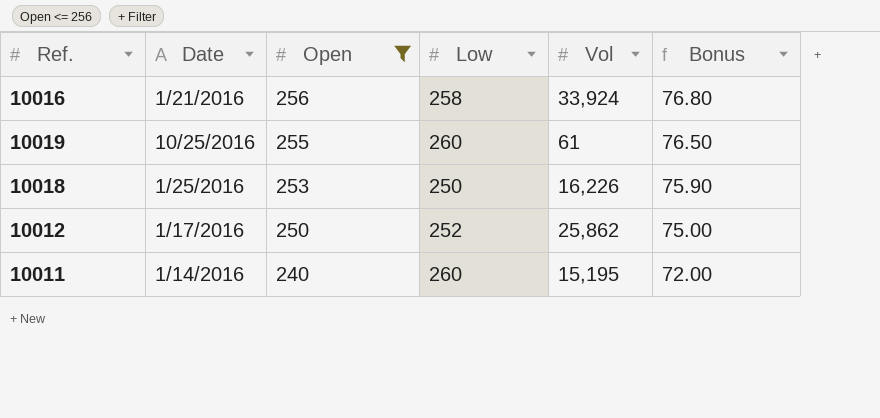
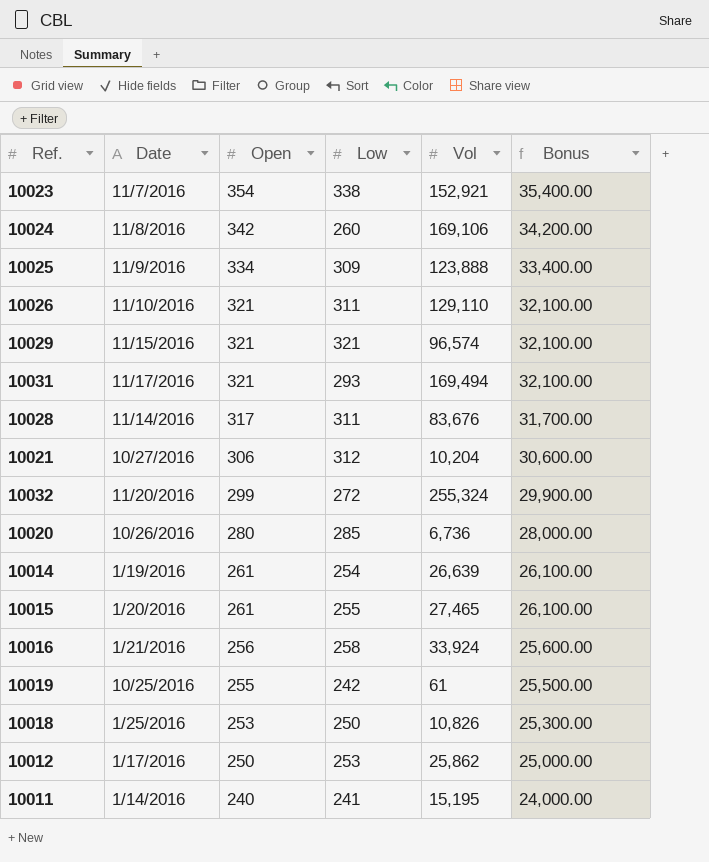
filter: Open <= 256 -> none
column Bonus | formula: [Open] * 0.3 -> [Open] * 100
10019 | Low: 260 -> 242
10018 | Vol: 16,226 -> 10,826
10012 | Low: 252 -> 253
10011 | Low: 260 -> 241

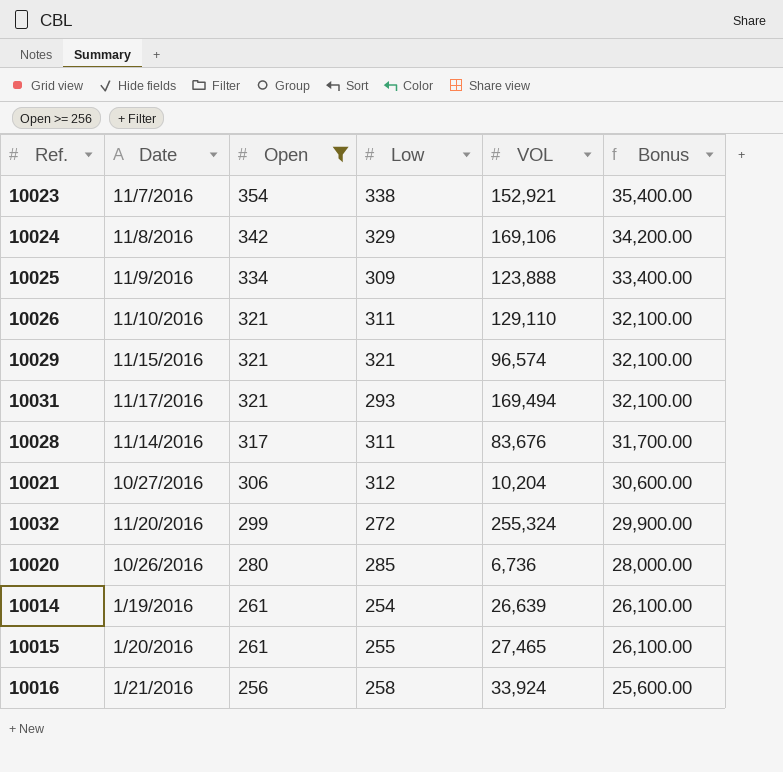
filter: none -> Open >= 256
column name: Vol -> VOL
10024 | Low: 260 -> 329

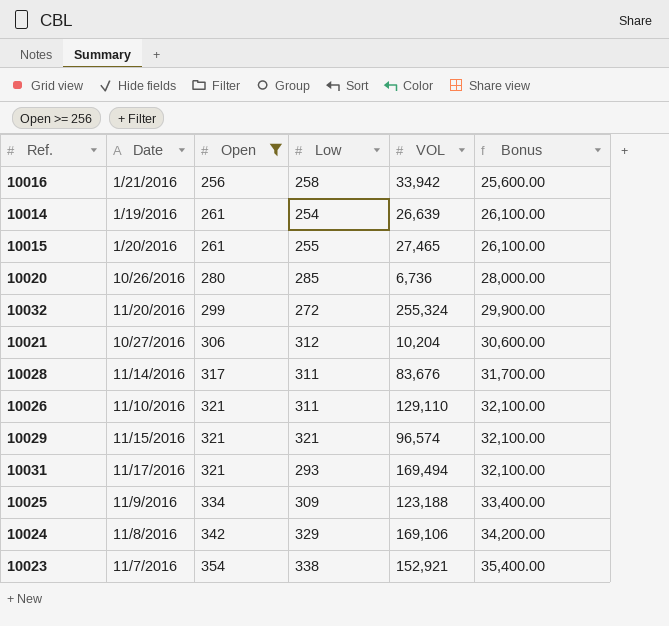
row order: Open descending -> Open ascending
10016 | VOL: 33,924 -> 33,942
10025 | VOL: 123,888 -> 123,188

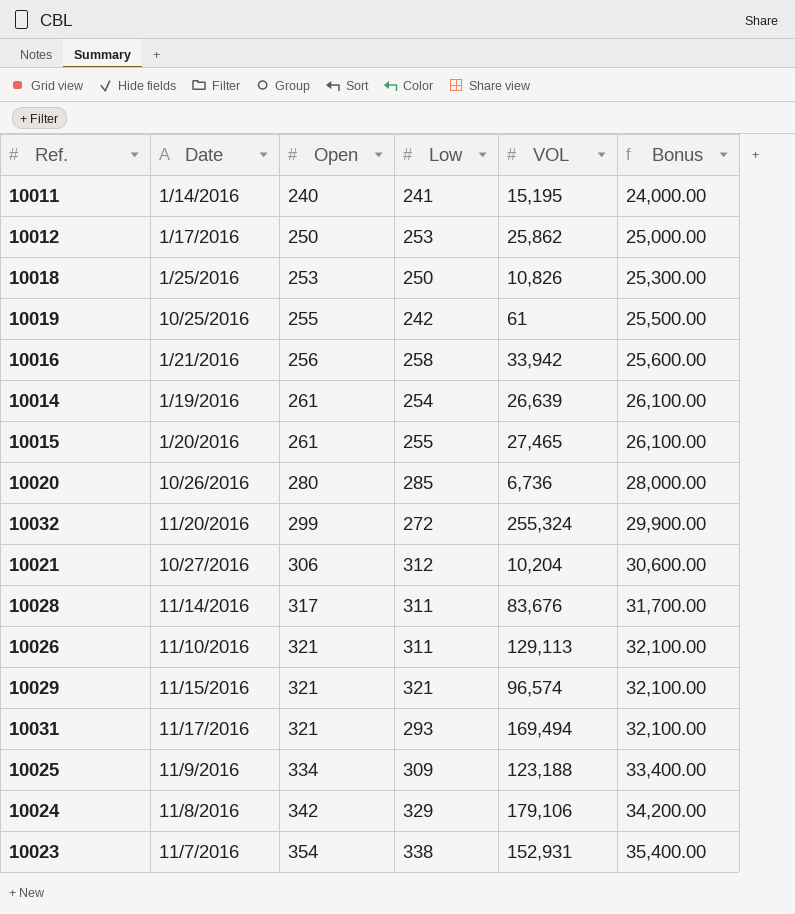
filter: Open >= 256 -> none
10026 | VOL: 129,110 -> 129,113
10024 | VOL: 169,106 -> 179,106
10023 | VOL: 152,921 -> 152,931

